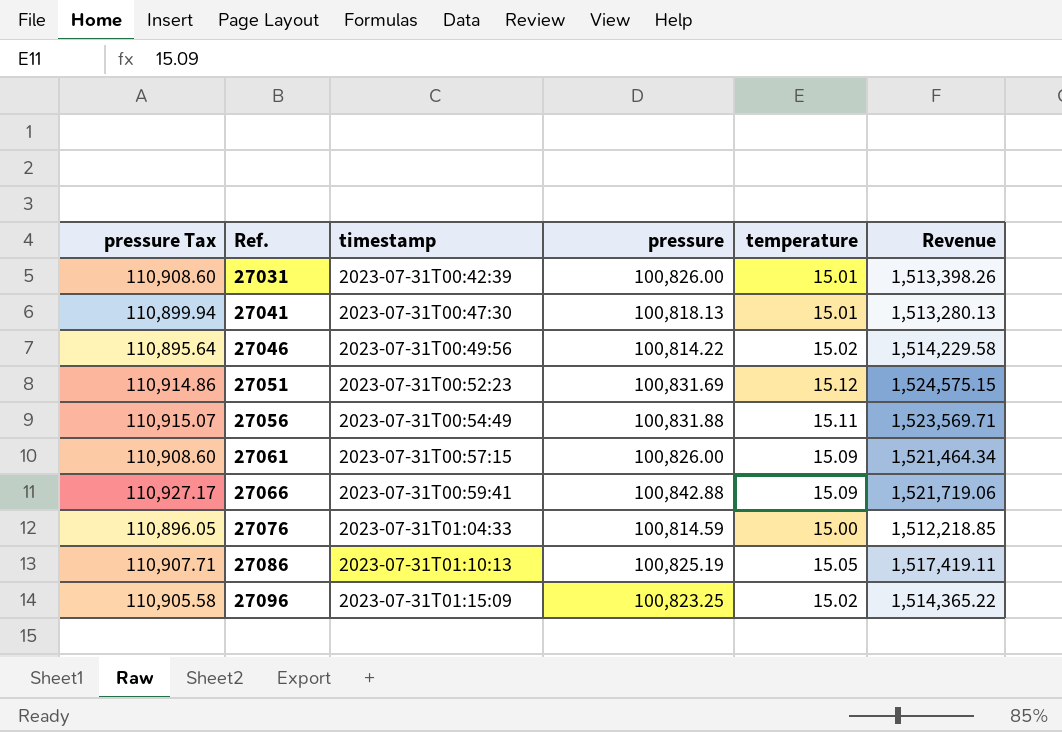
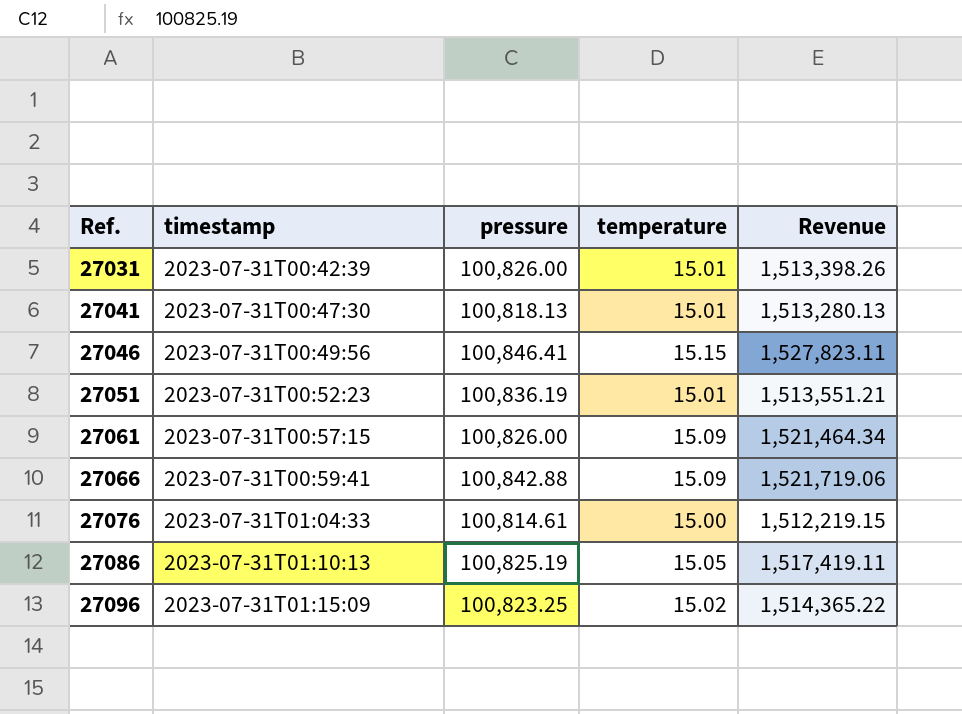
column pressure Tax | formula: [pressure] * 1.1 -> none
row 27056: 110,915.07 | 2023-07-31T00:54:49 | 100,831.88 | 15.11 | 1,523,569.71 -> none
27046 | pressure: 100,814.22 -> 100,846.41
27046 | temperature: 15.02 -> 15.15
27046 | Revenue: 1,514,229.58 -> 1,527,823.11
27051 | pressure: 100,831.69 -> 100,836.19
27051 | temperature: 15.12 -> 15.01
27051 | Revenue: 1,524,575.15 -> 1,513,551.21
27076 | pressure: 100,814.59 -> 100,814.61
27076 | Revenue: 1,512,218.85 -> 1,512,219.15

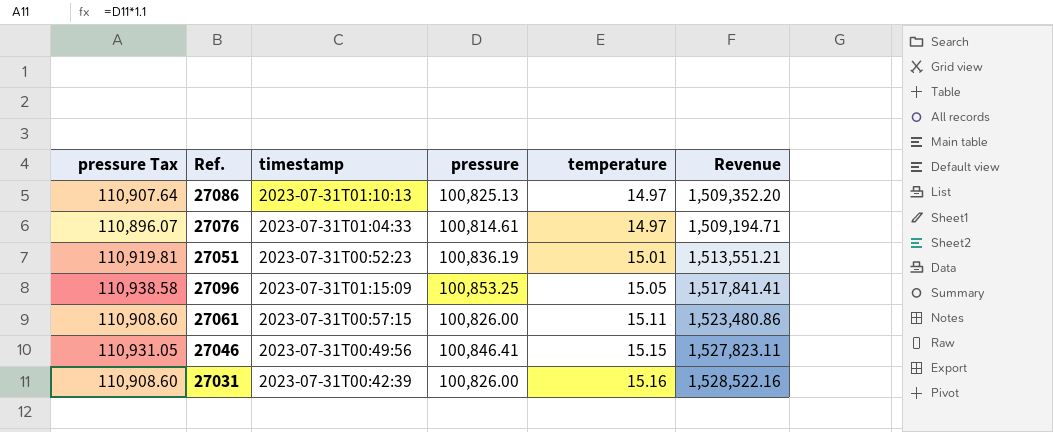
row order: Ref. ascending -> temperature ascending
column pressure Tax | formula: none -> [pressure] * 1.1
row 27041: 2023-07-31T00:47:30 | 100,818.13 | 15.01 | 1,513,280.13 -> none
row 27066: 2023-07-31T00:59:41 | 100,842.88 | 15.09 | 1,521,719.06 -> none
27086 | pressure: 100,825.19 -> 100,825.13
27086 | temperature: 15.05 -> 14.97
27086 | Revenue: 1,517,419.11 -> 1,509,352.20
27076 | temperature: 15.00 -> 14.97
27076 | Revenue: 1,512,219.15 -> 1,509,194.71
27096 | pressure: 100,823.25 -> 100,853.25
27096 | temperature: 15.02 -> 15.05
27096 | Revenue: 1,514,365.22 -> 1,517,841.41
27061 | temperature: 15.09 -> 15.11
27061 | Revenue: 1,521,464.34 -> 1,523,480.86
27031 | temperature: 15.01 -> 15.16
27031 | Revenue: 1,513,398.26 -> 1,528,522.16

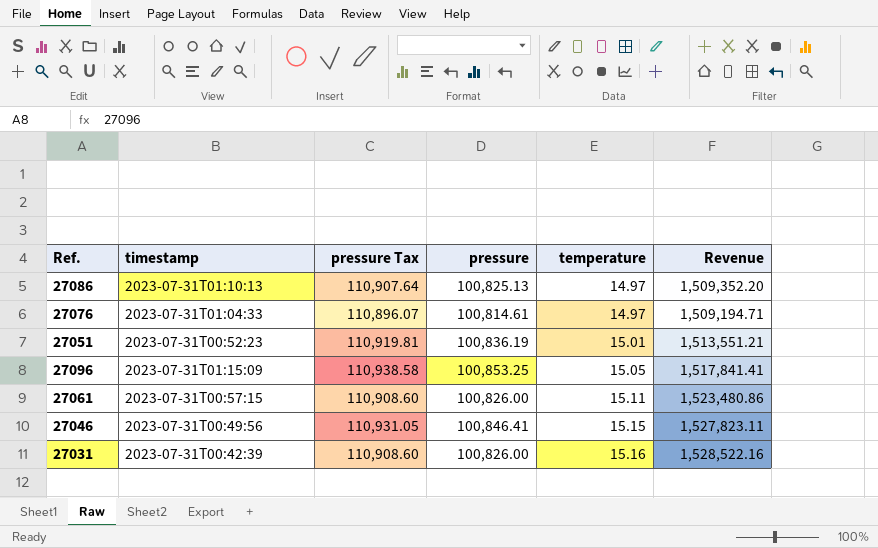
column pressure Tax | position: 1 -> 3

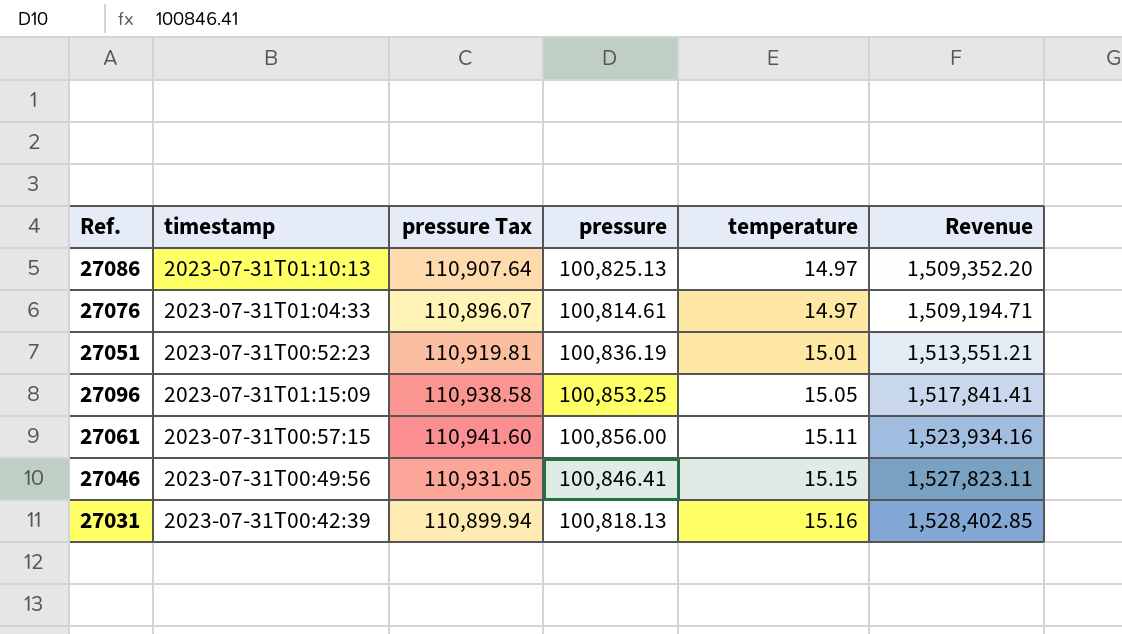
27061 | pressure Tax: 110,908.60 -> 110,941.60
27061 | pressure: 100,826.00 -> 100,856.00
27061 | Revenue: 1,523,480.86 -> 1,523,934.16
27031 | pressure Tax: 110,908.60 -> 110,899.94
27031 | pressure: 100,826.00 -> 100,818.13
27031 | Revenue: 1,528,522.16 -> 1,528,402.85

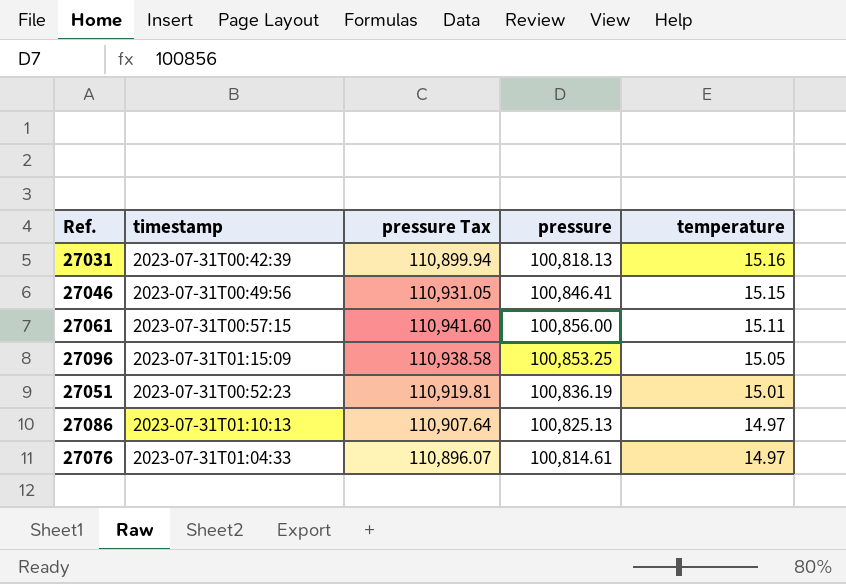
row order: temperature ascending -> temperature descending
column Revenue | formula: [pressure] * [temperature] -> none

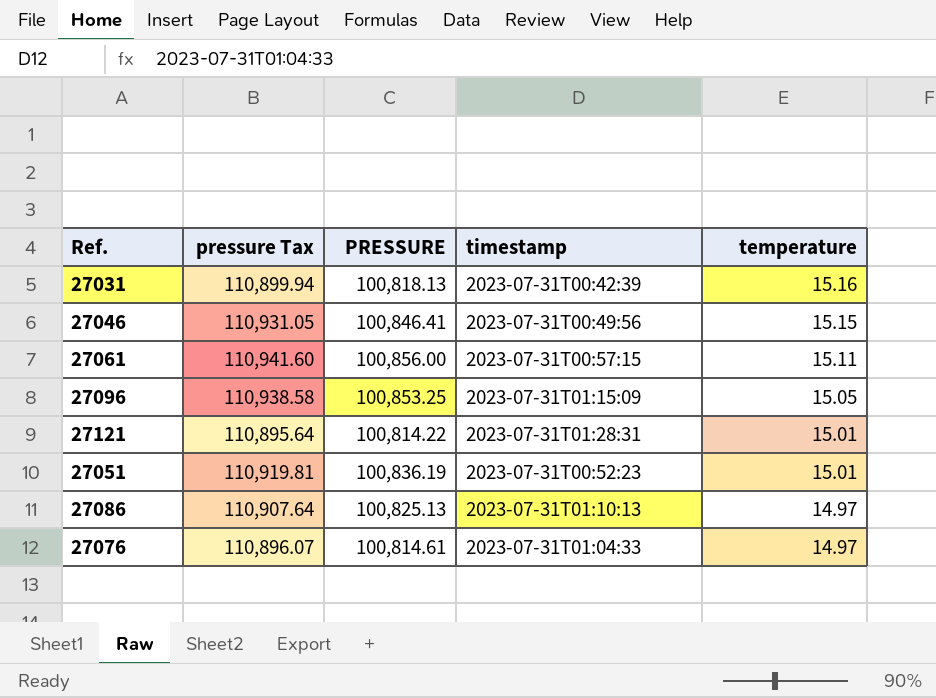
column name: pressure -> PRESSURE
column timestamp | position: 2 -> 4
row 27121: none -> 110,895.64 | 100,814.22 | 2023-07-31T01:28:31 | 15.01

